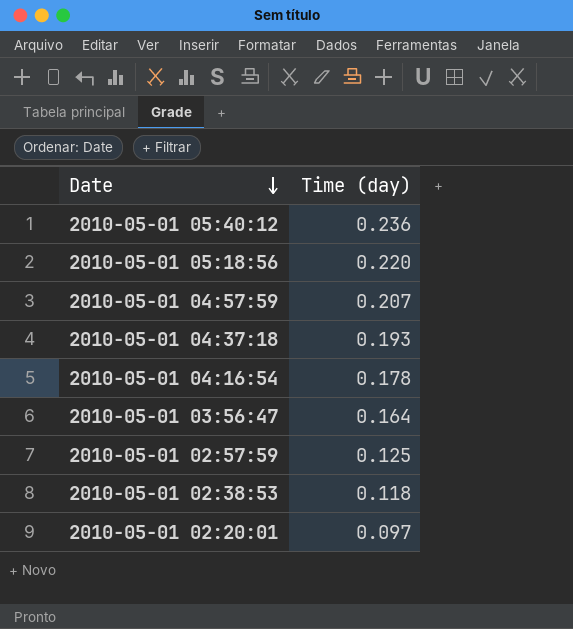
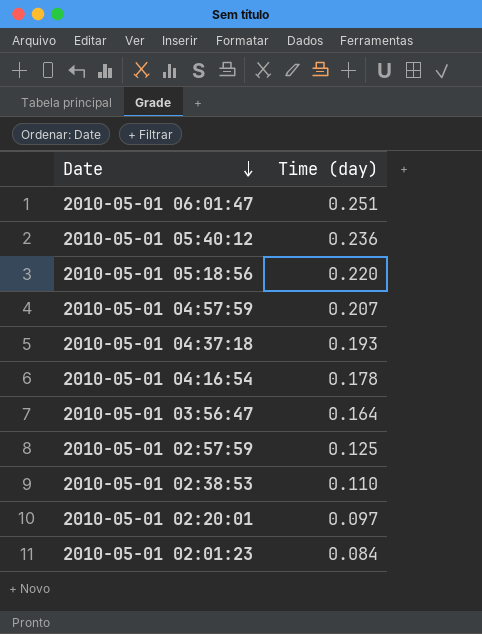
row 2010-05-01 06:01:47: none -> 0.251
2010-05-01 02:38:53 | Time (day): 0.118 -> 0.110
row 2010-05-01 02:01:23: none -> 0.084

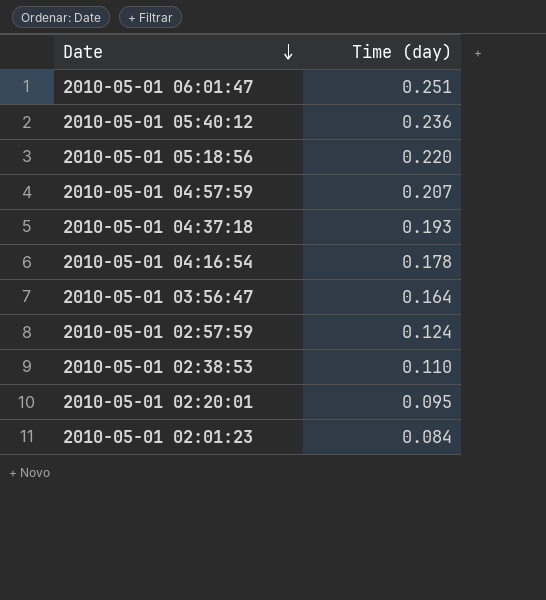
2010-05-01 02:57:59 | Time (day): 0.125 -> 0.124
2010-05-01 02:20:01 | Time (day): 0.097 -> 0.095

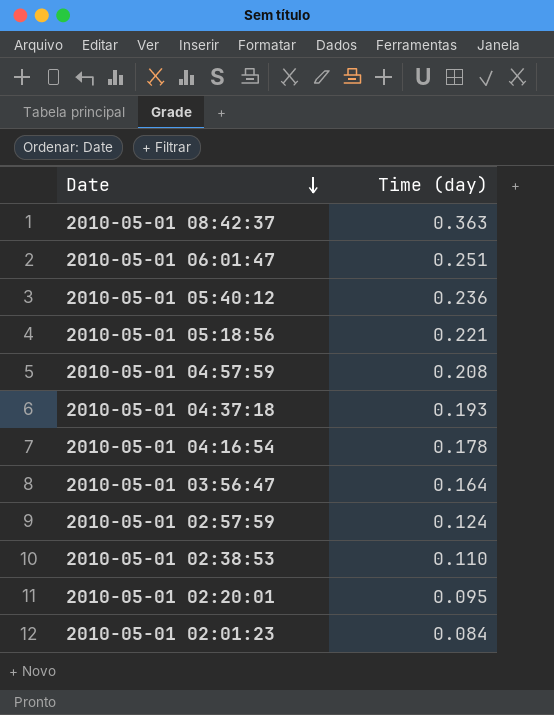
row 2010-05-01 08:42:37: none -> 0.363
2010-05-01 05:18:56 | Time (day): 0.220 -> 0.221
2010-05-01 04:57:59 | Time (day): 0.207 -> 0.208

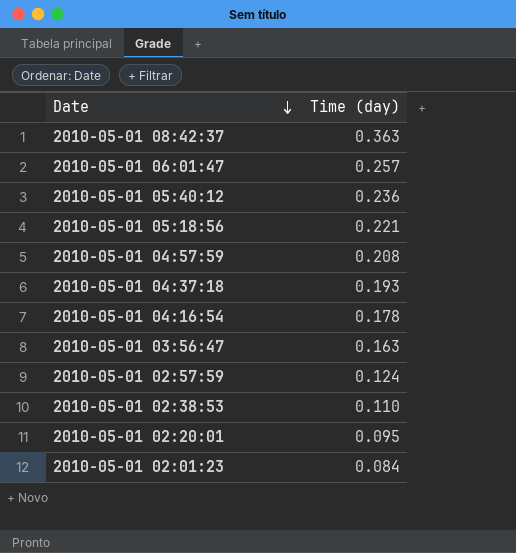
2010-05-01 06:01:47 | Time (day): 0.251 -> 0.257
2010-05-01 03:56:47 | Time (day): 0.164 -> 0.163

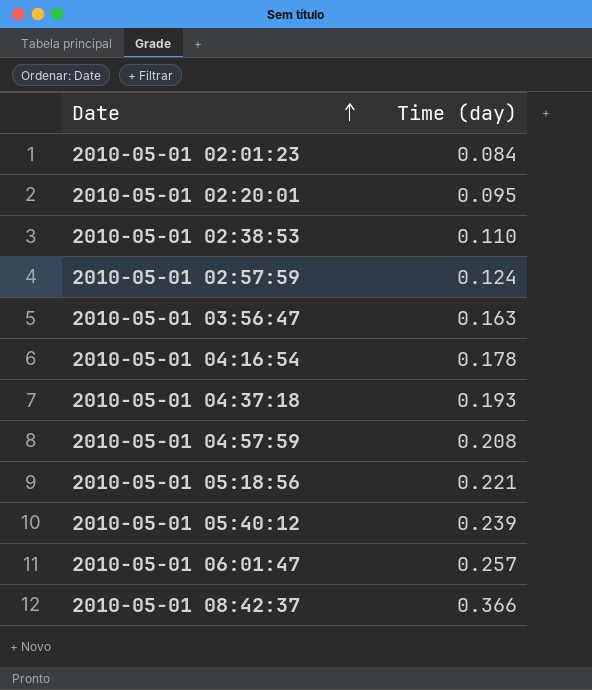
row order: Date descending -> Date ascending
2010-05-01 05:40:12 | Time (day): 0.236 -> 0.239
2010-05-01 08:42:37 | Time (day): 0.363 -> 0.366

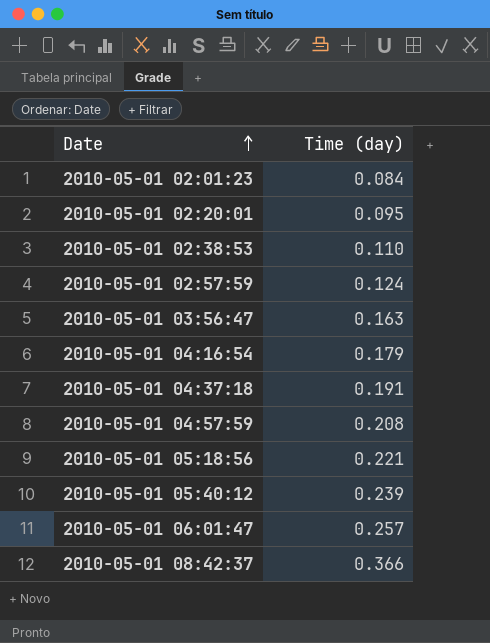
2010-05-01 04:16:54 | Time (day): 0.178 -> 0.179
2010-05-01 04:37:18 | Time (day): 0.193 -> 0.191

